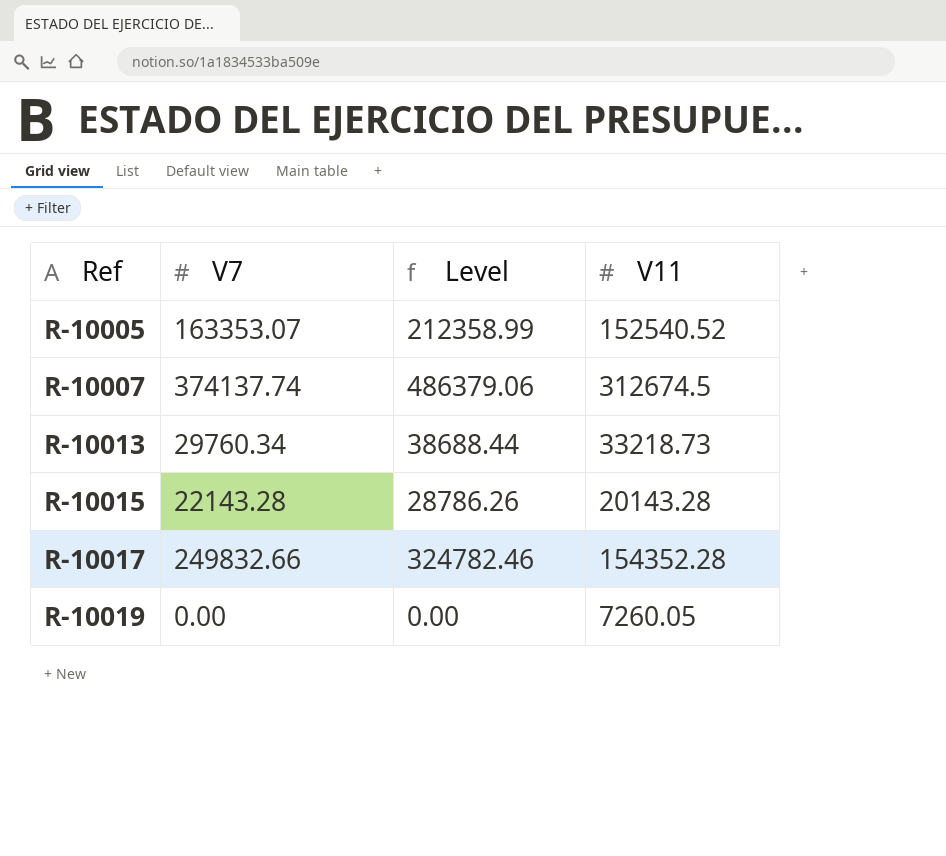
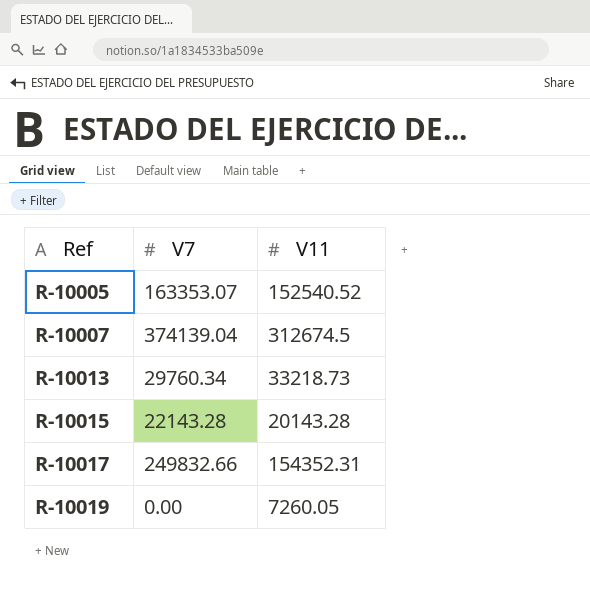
column Level | formula: [V7] * 1.3 -> none
R-10007 | V7: 374137.74 -> 374139.04
R-10017 | V11: 154352.28 -> 154352.31

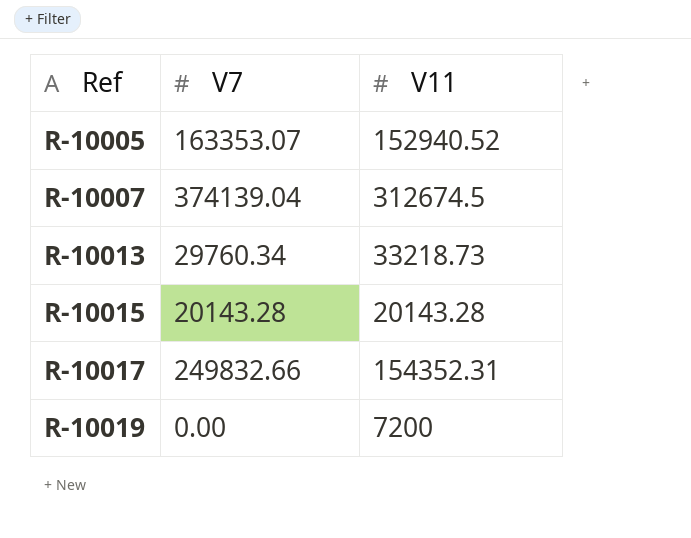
R-10005 | V11: 152540.52 -> 152940.52
R-10015 | V7: 22143.28 -> 20143.28
R-10019 | V11: 7260.05 -> 7200

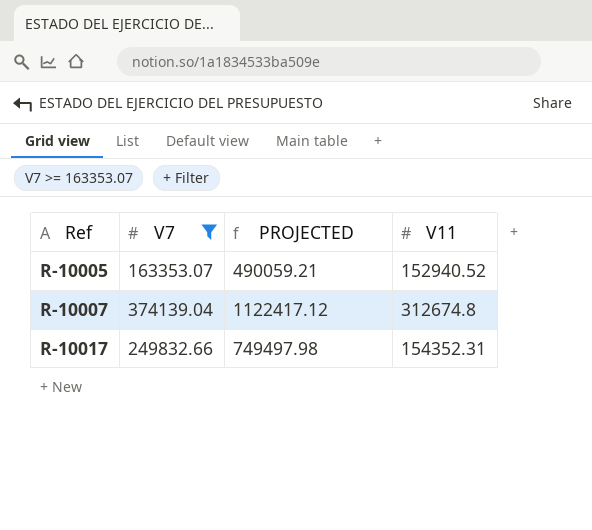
filter: none -> V7 >= 163353.07
column PROJECTED | formula: none -> [V7] * 3
R-10007 | V11: 312674.5 -> 312674.8

